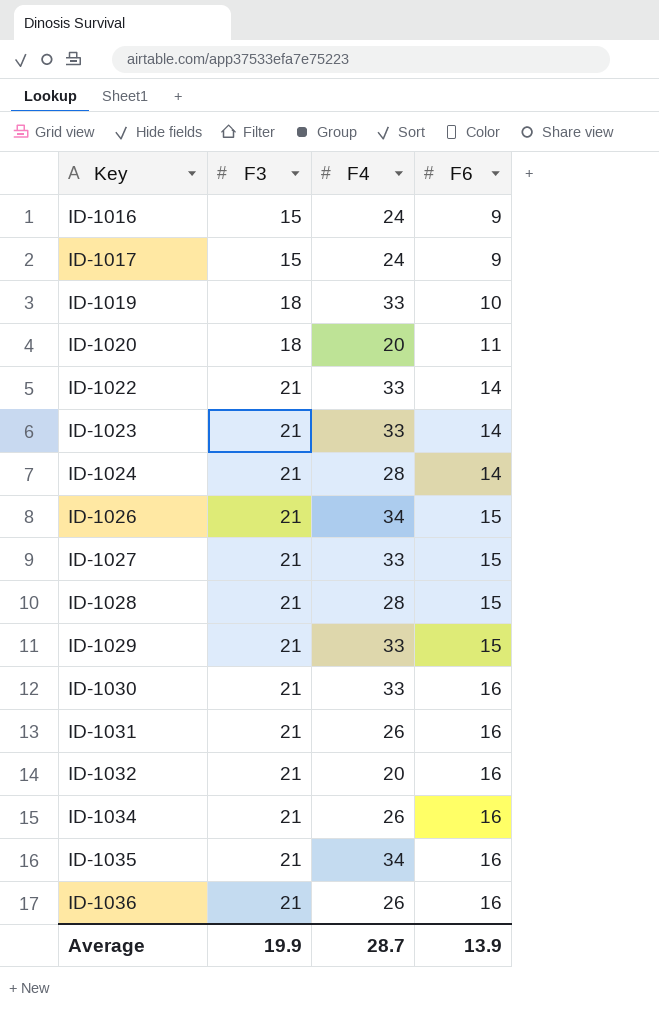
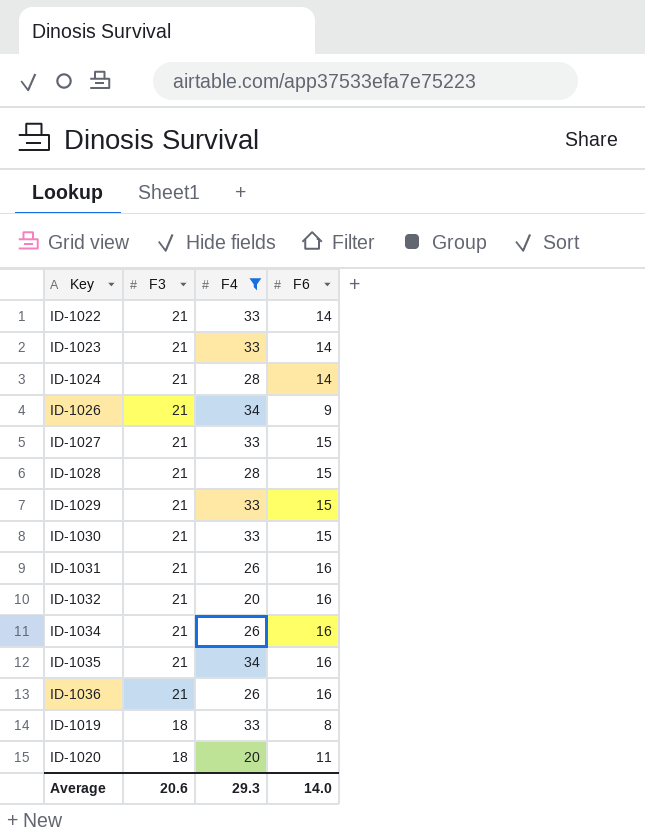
filter: none -> F4 != 24
row order: Key ascending -> F3 descending
ID-1026 | F6: 15 -> 9
ID-1030 | F6: 16 -> 15
ID-1019 | F6: 10 -> 8
Average | F3: 19.9 -> 20.6
Average | F4: 28.7 -> 29.3
Average | F6: 13.9 -> 14.0

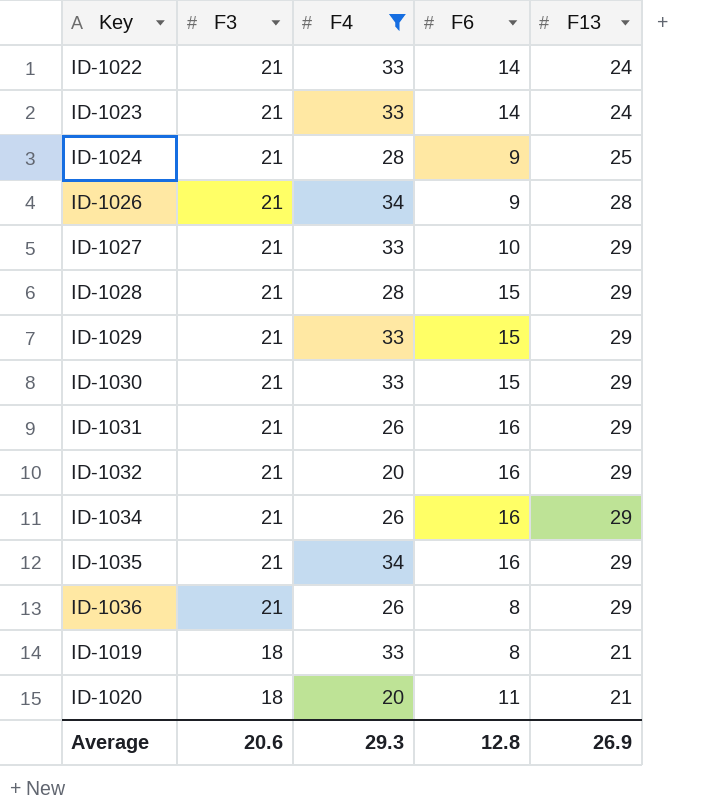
column F13 | position: none -> 5
ID-1024 | F6: 14 -> 9
ID-1027 | F6: 15 -> 10
ID-1036 | F6: 16 -> 8
Average | F6: 14.0 -> 12.8

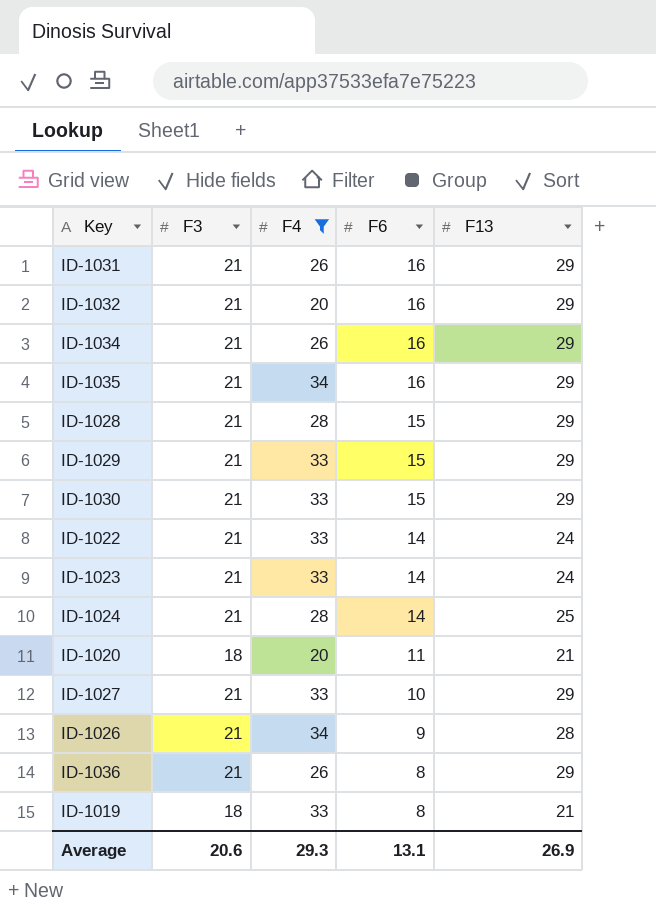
row order: F3 descending -> F6 descending
ID-1024 | F6: 9 -> 14
Average | F6: 12.8 -> 13.1

